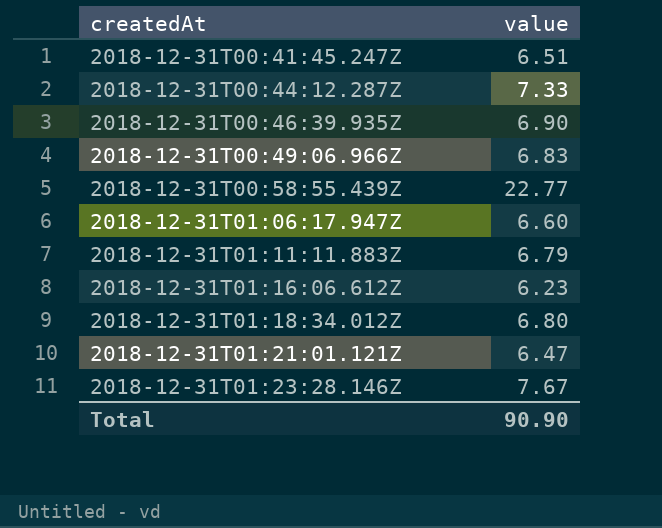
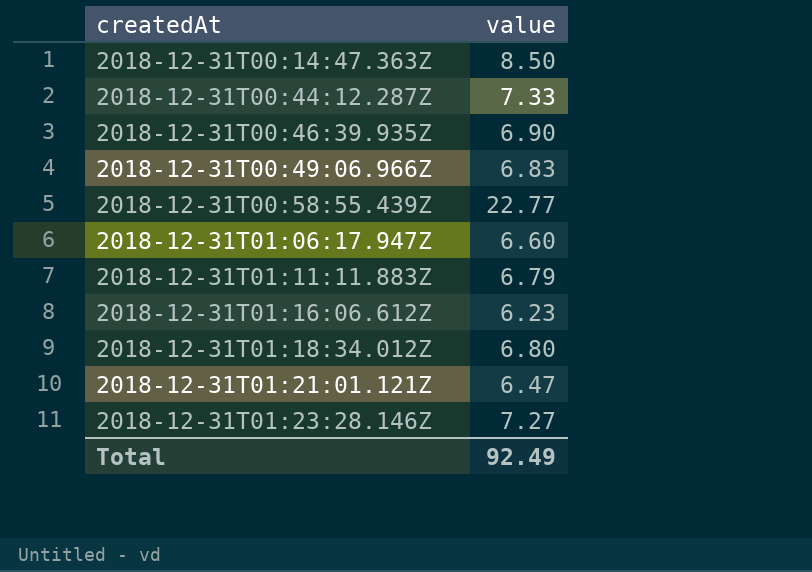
row 2018-12-31T00:41:45.247Z: 6.51 -> none
row 2018-12-31T00:14:47.363Z: none -> 8.50
2018-12-31T01:23:28.146Z | value: 7.67 -> 7.27
Total | value: 90.90 -> 92.49

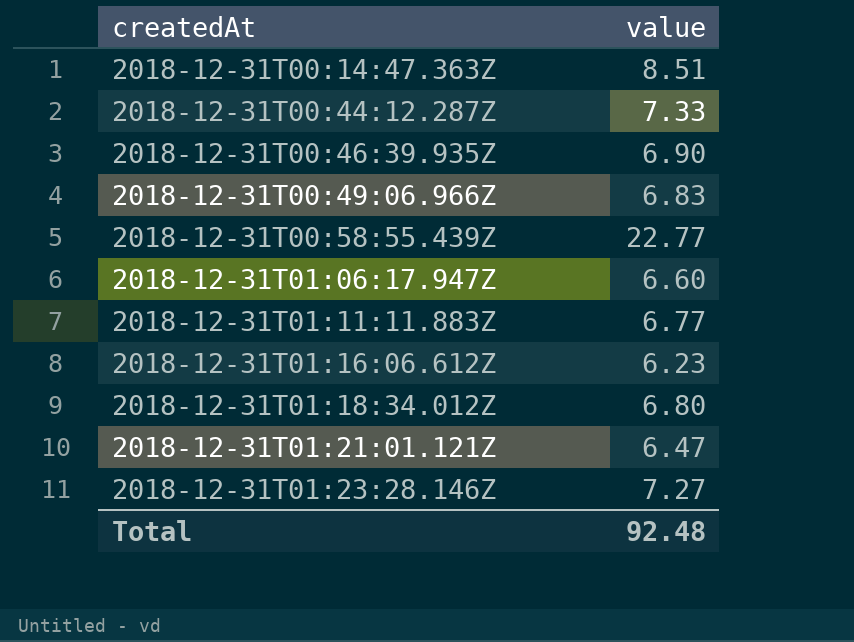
2018-12-31T00:14:47.363Z | value: 8.50 -> 8.51
2018-12-31T01:11:11.883Z | value: 6.79 -> 6.77
Total | value: 92.49 -> 92.48

